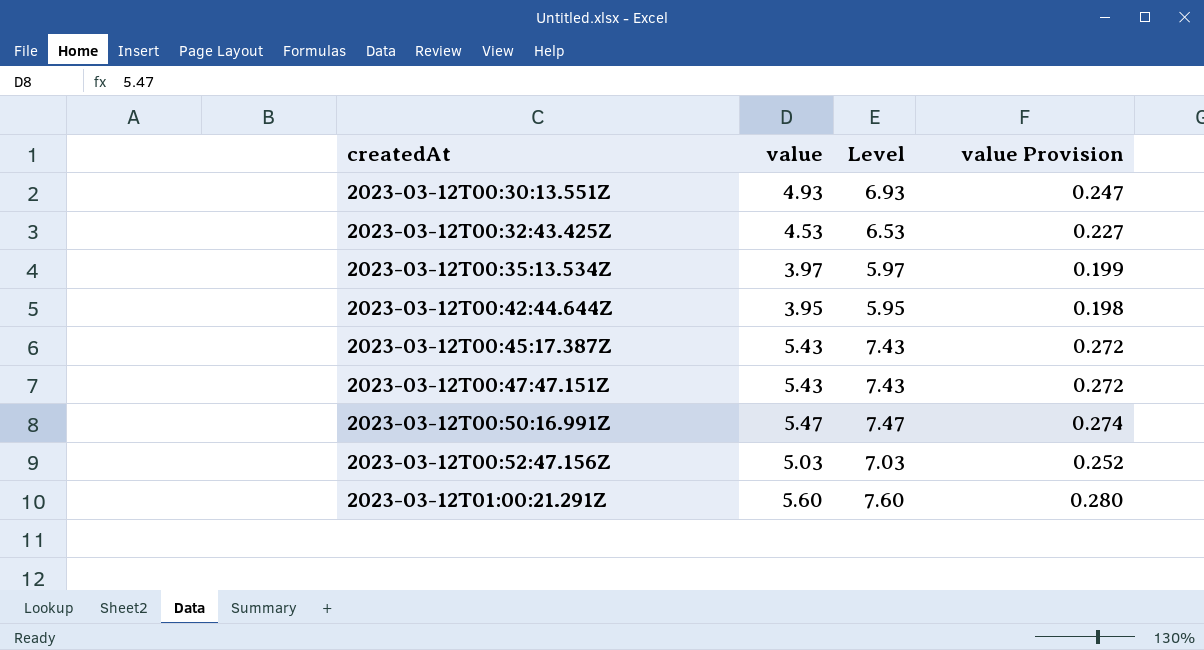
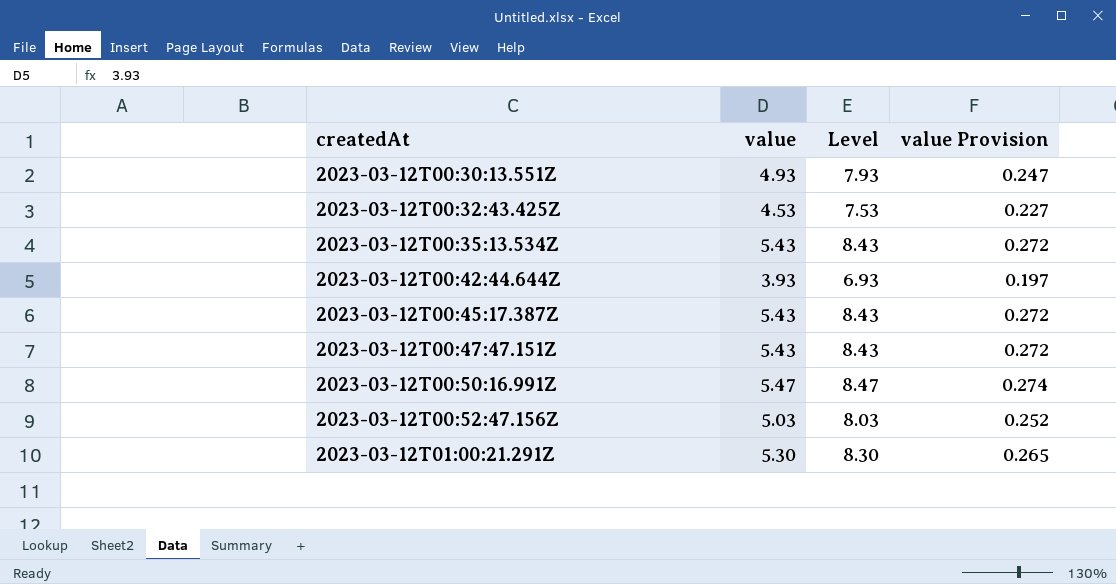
column Level | formula: [value] + 2 -> [value] + 3
2023-03-12T00:35:13.534Z | value: 3.97 -> 5.43
2023-03-12T00:35:13.534Z | value Provision: 0.199 -> 0.272
2023-03-12T00:42:44.644Z | value: 3.95 -> 3.93
2023-03-12T00:42:44.644Z | value Provision: 0.198 -> 0.197
2023-03-12T01:00:21.291Z | value: 5.60 -> 5.30
2023-03-12T01:00:21.291Z | value Provision: 0.280 -> 0.265

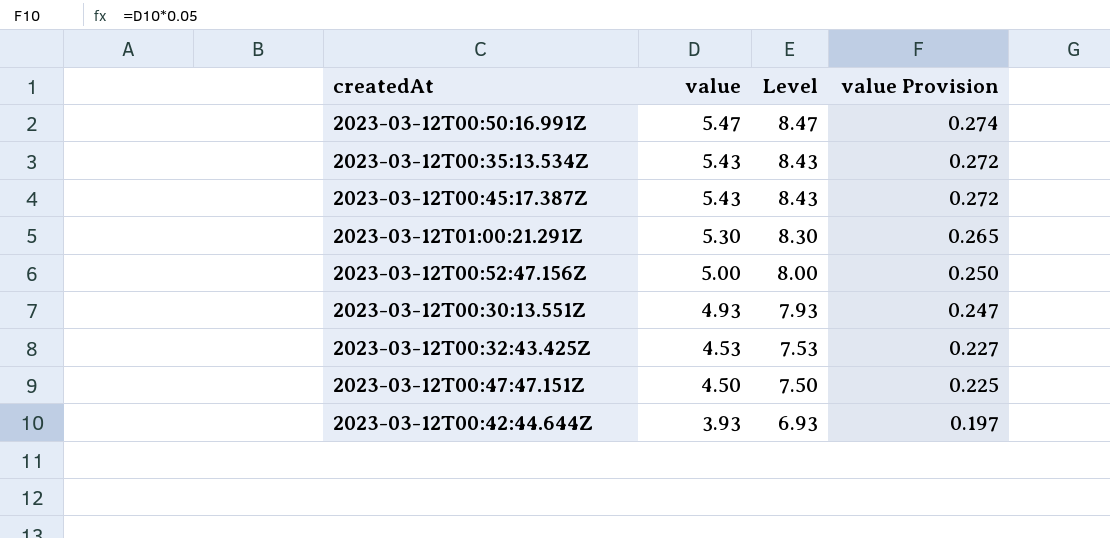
row order: createdAt ascending -> value descending
2023-03-12T00:52:47.156Z | value: 5.03 -> 5.00
2023-03-12T00:52:47.156Z | Level: 8.03 -> 8.00
2023-03-12T00:52:47.156Z | value Provision: 0.252 -> 0.250
2023-03-12T00:47:47.151Z | value: 5.43 -> 4.50
2023-03-12T00:47:47.151Z | Level: 8.43 -> 7.50
2023-03-12T00:47:47.151Z | value Provision: 0.272 -> 0.225

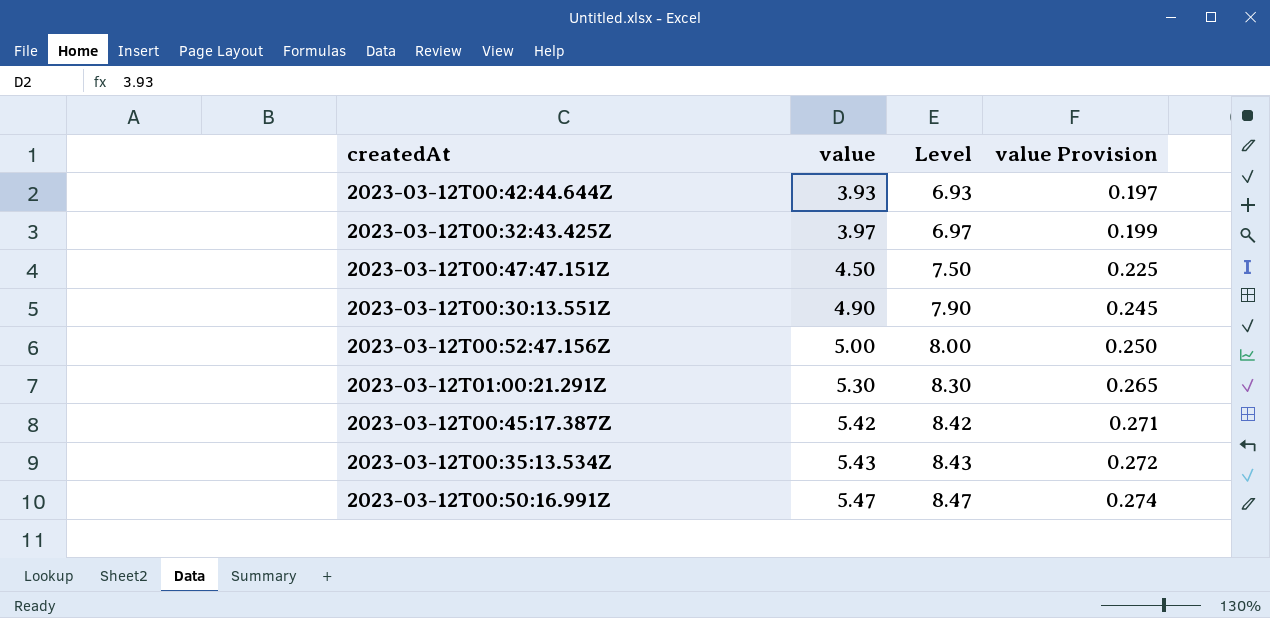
row order: value descending -> value ascending
2023-03-12T00:32:43.425Z | value: 4.53 -> 3.97
2023-03-12T00:32:43.425Z | Level: 7.53 -> 6.97
2023-03-12T00:32:43.425Z | value Provision: 0.227 -> 0.199
2023-03-12T00:30:13.551Z | value: 4.93 -> 4.90
2023-03-12T00:30:13.551Z | Level: 7.93 -> 7.90
2023-03-12T00:30:13.551Z | value Provision: 0.247 -> 0.245
2023-03-12T00:45:17.387Z | value: 5.43 -> 5.42
2023-03-12T00:45:17.387Z | Level: 8.43 -> 8.42
2023-03-12T00:45:17.387Z | value Provision: 0.272 -> 0.271

